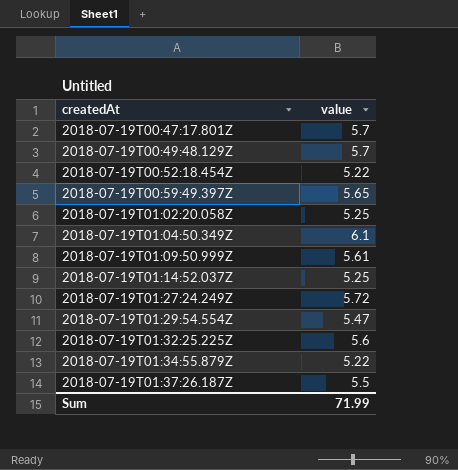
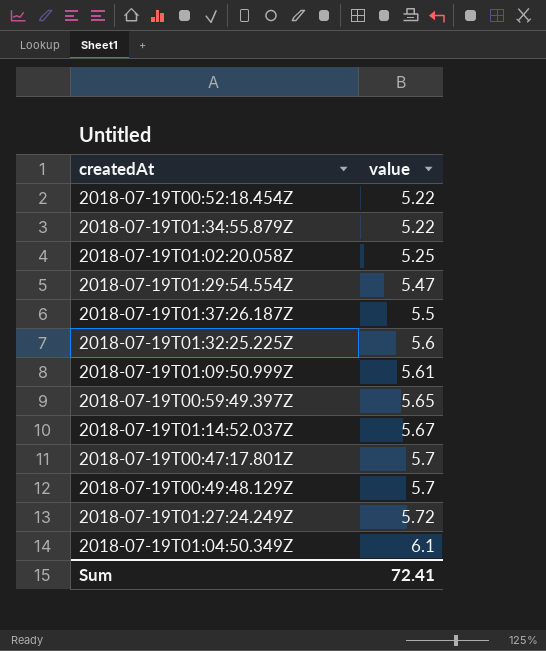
row order: createdAt ascending -> value ascending
2018-07-19T01:14:52.037Z | value: 5.25 -> 5.67
Sum | value: 71.99 -> 72.41

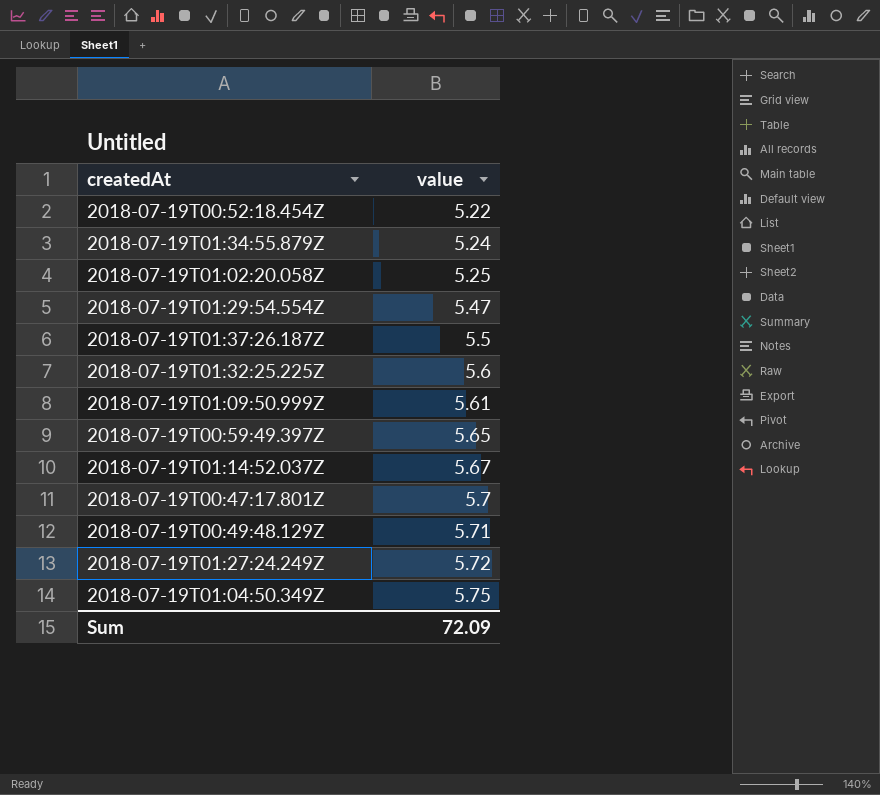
2018-07-19T01:34:55.879Z | value: 5.22 -> 5.24
2018-07-19T00:49:48.129Z | value: 5.7 -> 5.71
2018-07-19T01:04:50.349Z | value: 6.1 -> 5.75
Sum | value: 72.41 -> 72.09

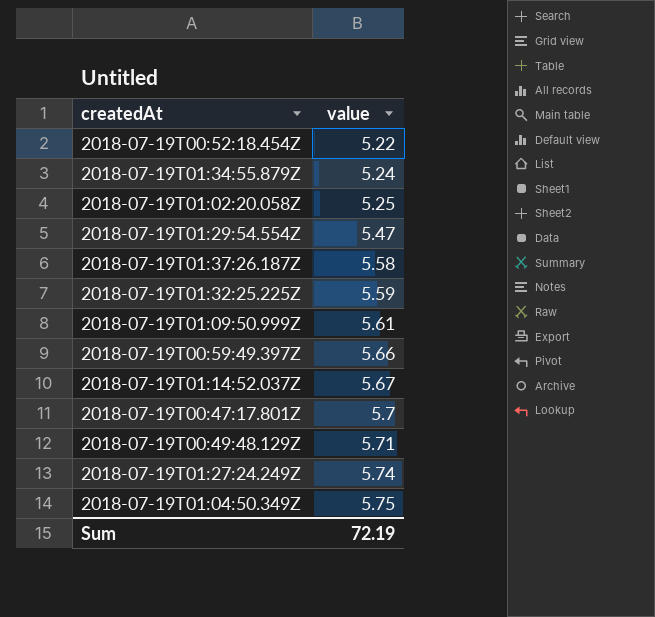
2018-07-19T01:37:26.187Z | value: 5.5 -> 5.58
2018-07-19T01:32:25.225Z | value: 5.6 -> 5.59
2018-07-19T00:59:49.397Z | value: 5.65 -> 5.66
2018-07-19T01:27:24.249Z | value: 5.72 -> 5.74
Sum | value: 72.09 -> 72.19

